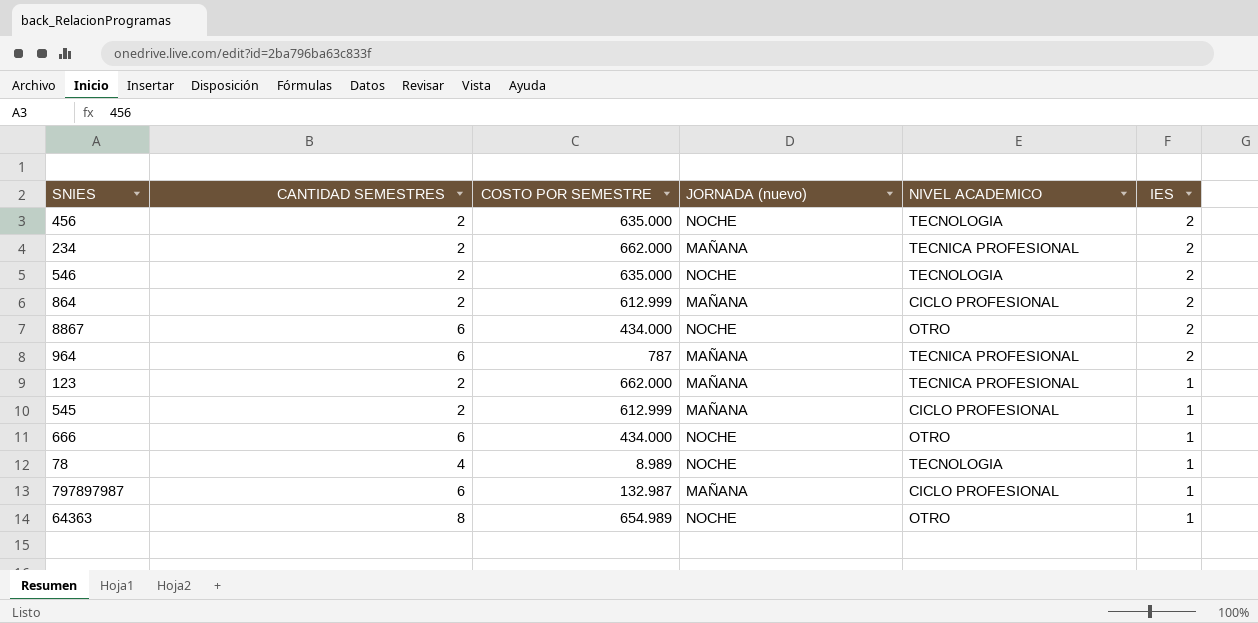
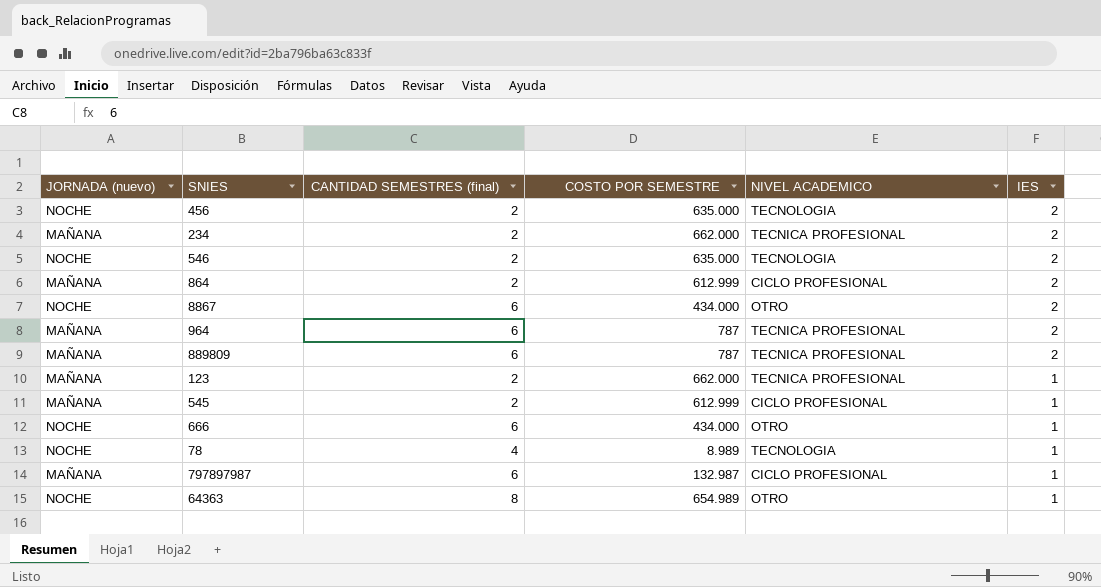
column JORNADA (nuevo) | position: 4 -> 1
column name: CANTIDAD SEMESTRES -> CANTIDAD SEMESTRES (final)
row 889809: none -> MAÑANA | 6 | 787 | TECNICA PROFESIONAL | 2

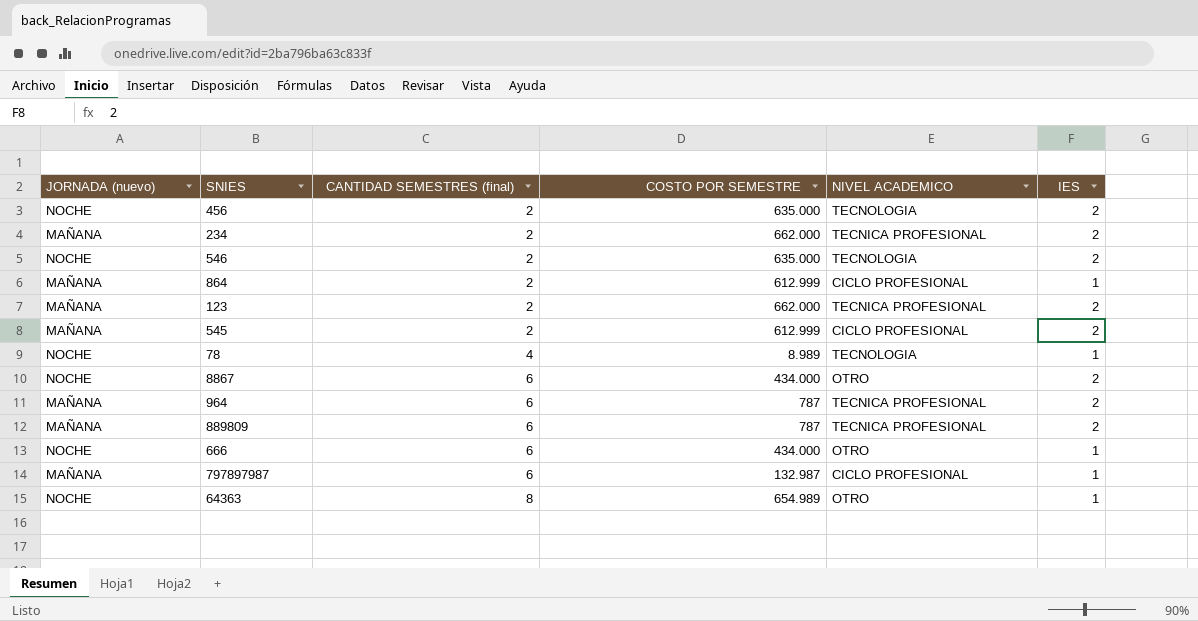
row order: IES descending -> CANTIDAD SEMESTRES (final) ascending
864 | IES: 2 -> 1
123 | IES: 1 -> 2
545 | IES: 1 -> 2

